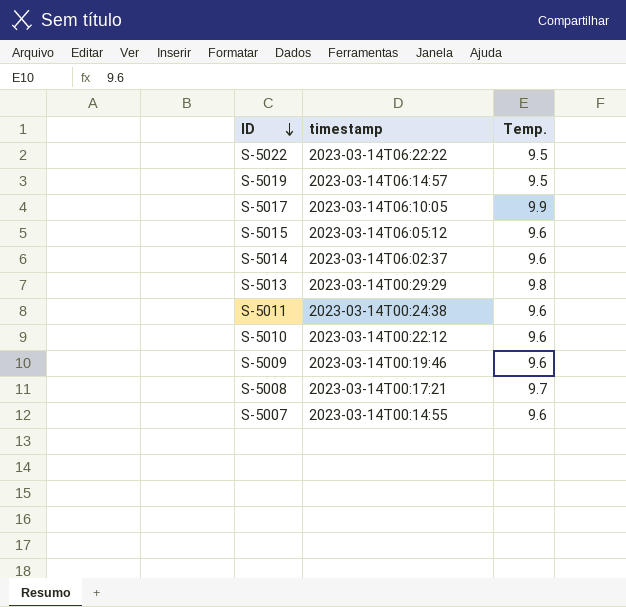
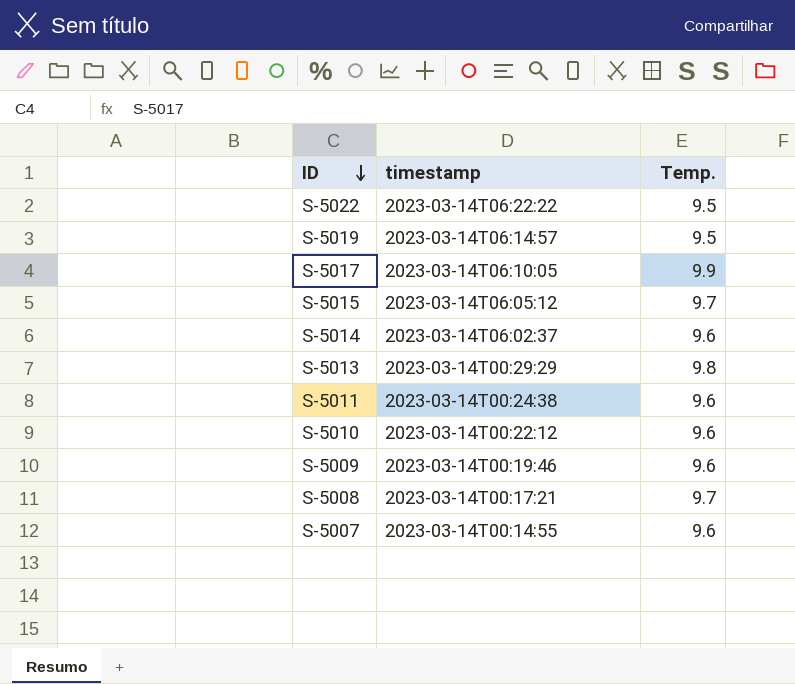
S-5015 | Temp.: 9.6 -> 9.7

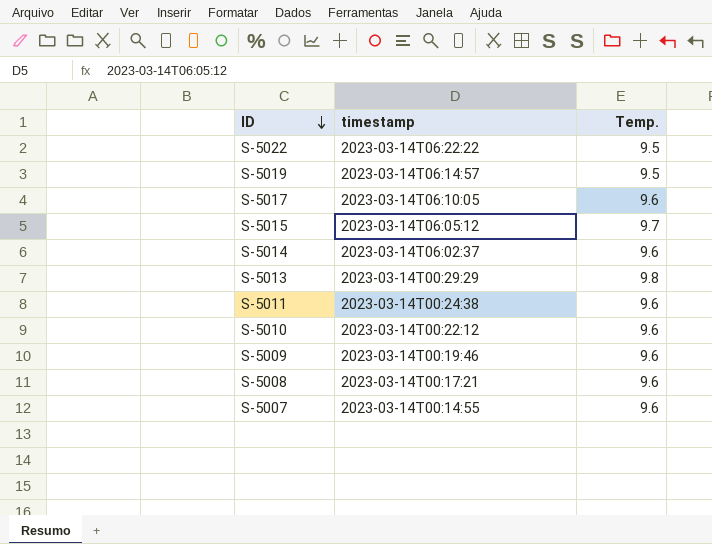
S-5017 | Temp.: 9.9 -> 9.6
S-5008 | Temp.: 9.7 -> 9.6

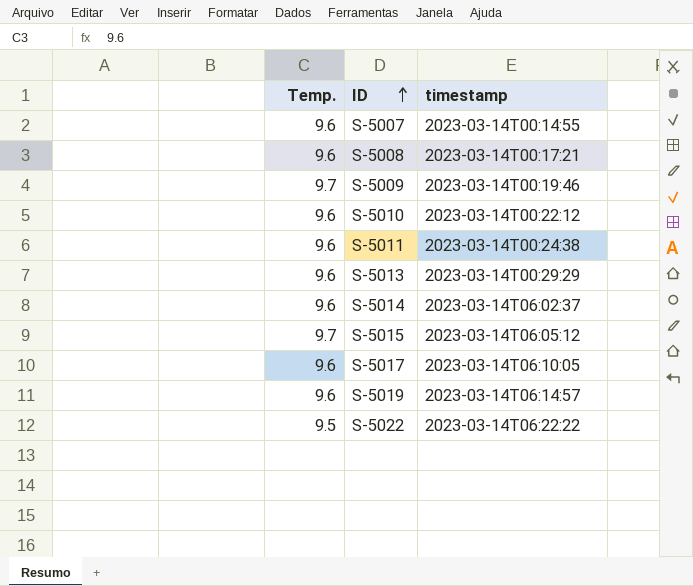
row order: ID descending -> ID ascending
column Temp. | position: 3 -> 1
S-5009 | Temp.: 9.6 -> 9.7
S-5013 | Temp.: 9.8 -> 9.6
S-5019 | Temp.: 9.5 -> 9.6

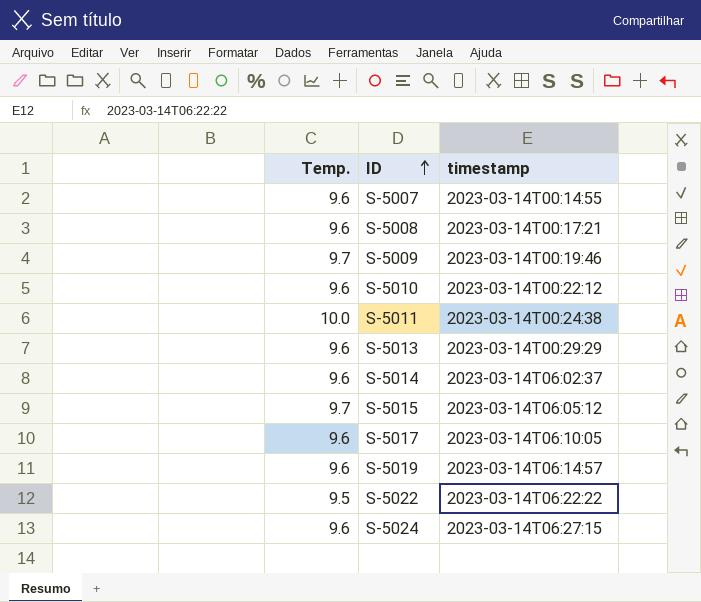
S-5011 | Temp.: 9.6 -> 10.0
row S-5024: none -> 9.6 | 2023-03-14T06:27:15

